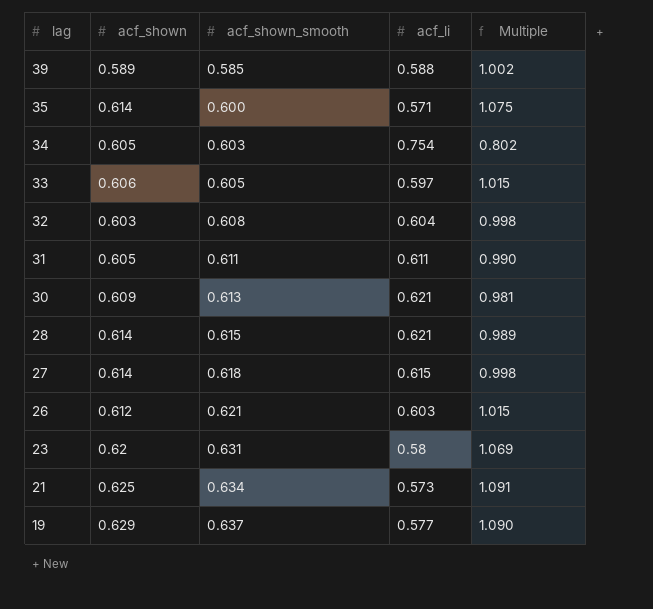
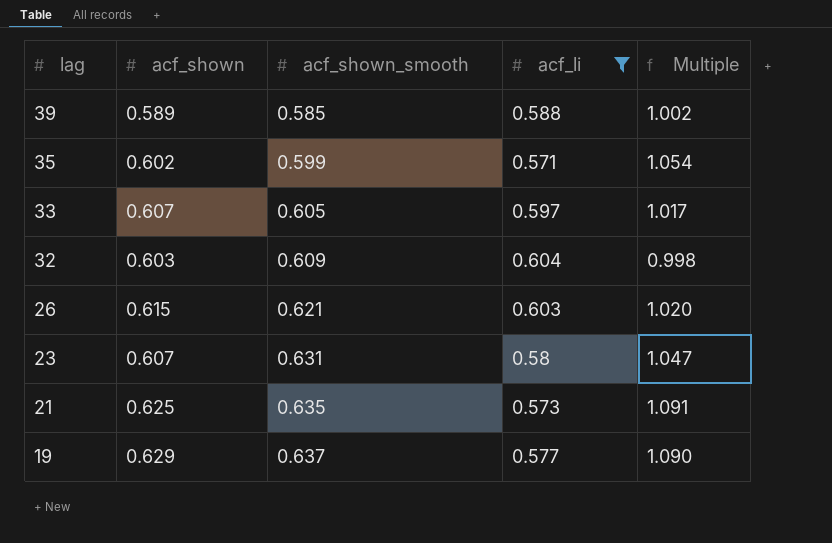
filter: none -> acf_li <= 0.604
35 | acf_shown: 0.614 -> 0.602
35 | acf_shown_smooth: 0.600 -> 0.599
35 | Multiple: 1.075 -> 1.054
33 | acf_shown: 0.606 -> 0.607
33 | Multiple: 1.015 -> 1.017
32 | acf_shown_smooth: 0.608 -> 0.609
26 | acf_shown: 0.612 -> 0.615
26 | Multiple: 1.015 -> 1.020
23 | acf_shown: 0.62 -> 0.607
23 | Multiple: 1.069 -> 1.047
21 | acf_shown_smooth: 0.634 -> 0.635

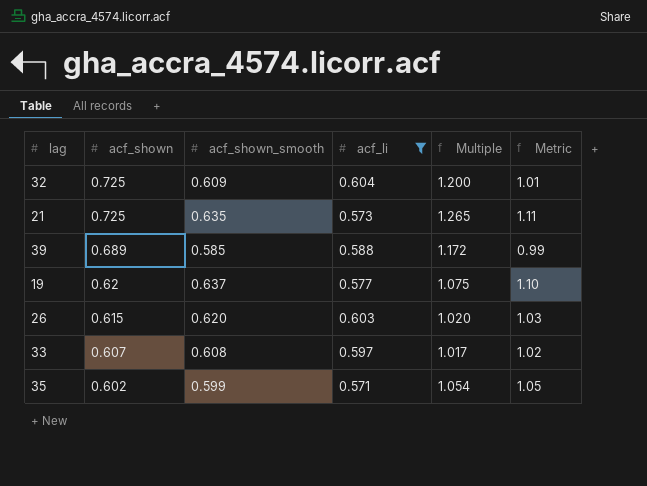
row order: lag descending -> acf_shown descending
column Metric | formula: none -> [acf_shown_smooth] / [acf_li]
row 23: 0.607 | 0.631 | 0.58 | 1.047 -> none
32 | acf_shown: 0.603 -> 0.725
32 | Multiple: 0.998 -> 1.200
21 | acf_shown: 0.625 -> 0.725
21 | Multiple: 1.091 -> 1.265
39 | acf_shown: 0.589 -> 0.689
39 | Multiple: 1.002 -> 1.172
19 | acf_shown: 0.629 -> 0.62
19 | Multiple: 1.090 -> 1.075
26 | acf_shown_smooth: 0.621 -> 0.620
33 | acf_shown_smooth: 0.605 -> 0.608

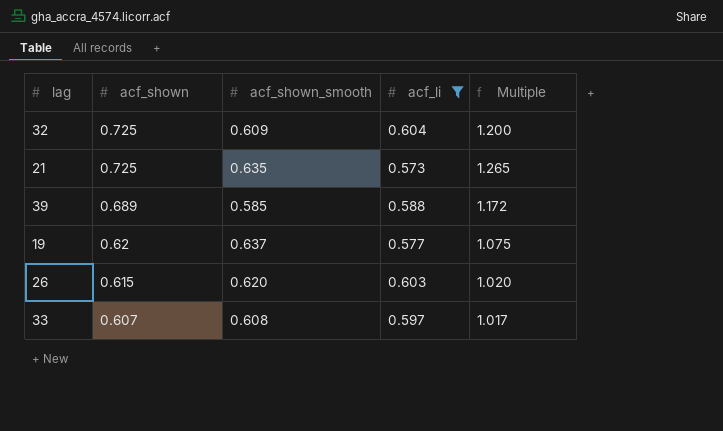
column Metric | formula: [acf_shown_smooth] / [acf_li] -> none
row 35: 0.602 | 0.599 | 0.571 | 1.054 | 1.05 -> none

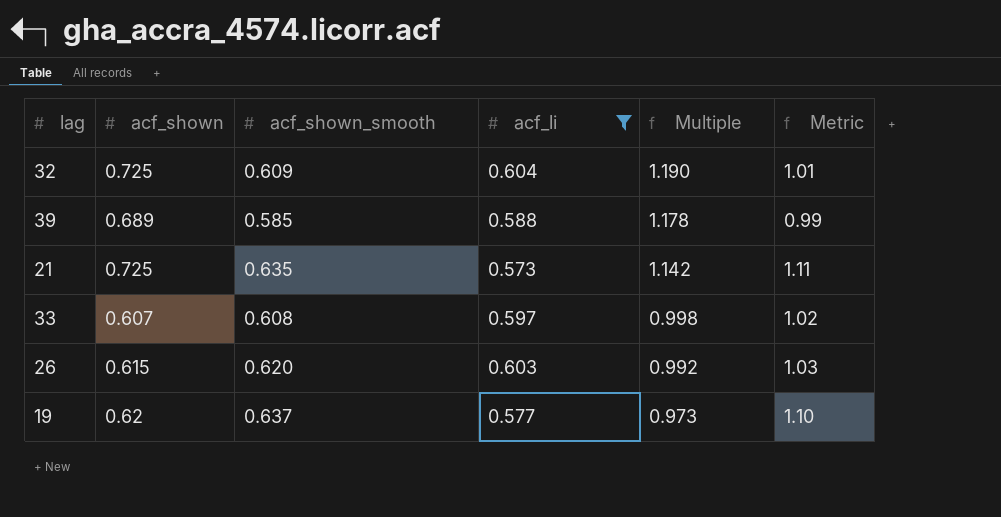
row order: acf_shown descending -> Multiple descending
column Multiple | formula: [acf_shown] / [acf_li] -> [acf_shown] / [acf_shown_smooth]
column Metric | formula: none -> [acf_shown_smooth] / [acf_li]

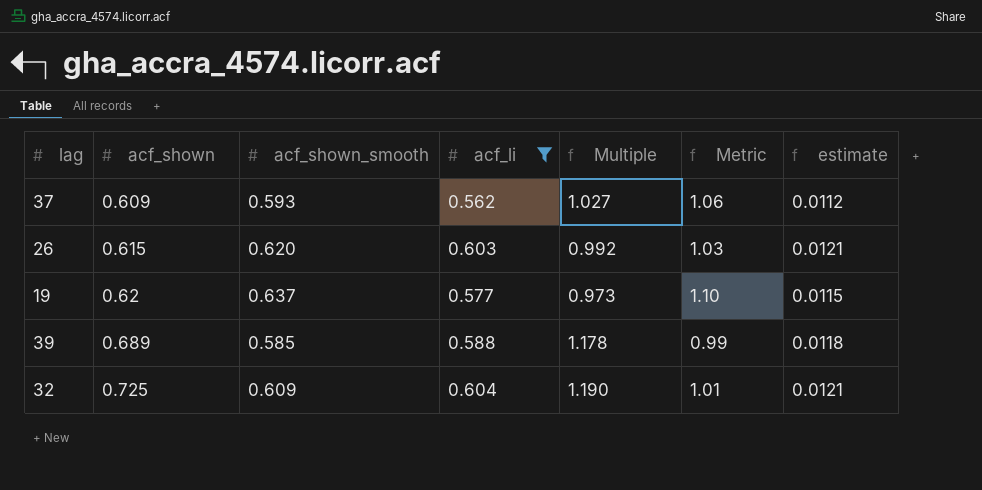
row order: Multiple descending -> acf_shown ascending
column estimate | formula: none -> [acf_li] * 0.02
row 21: 0.725 | 0.635 | 0.573 | 1.142 | 1.11 -> none
row 33: 0.607 | 0.608 | 0.597 | 0.998 | 1.02 -> none
row 37: none -> 0.609 | 0.593 | 0.562 | 1.027 | 1.06 | 0.0112

